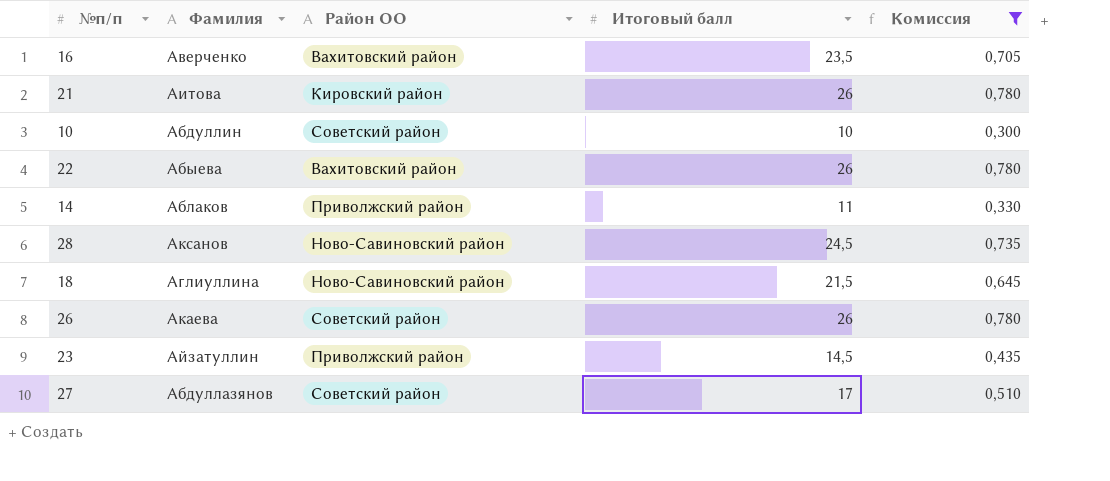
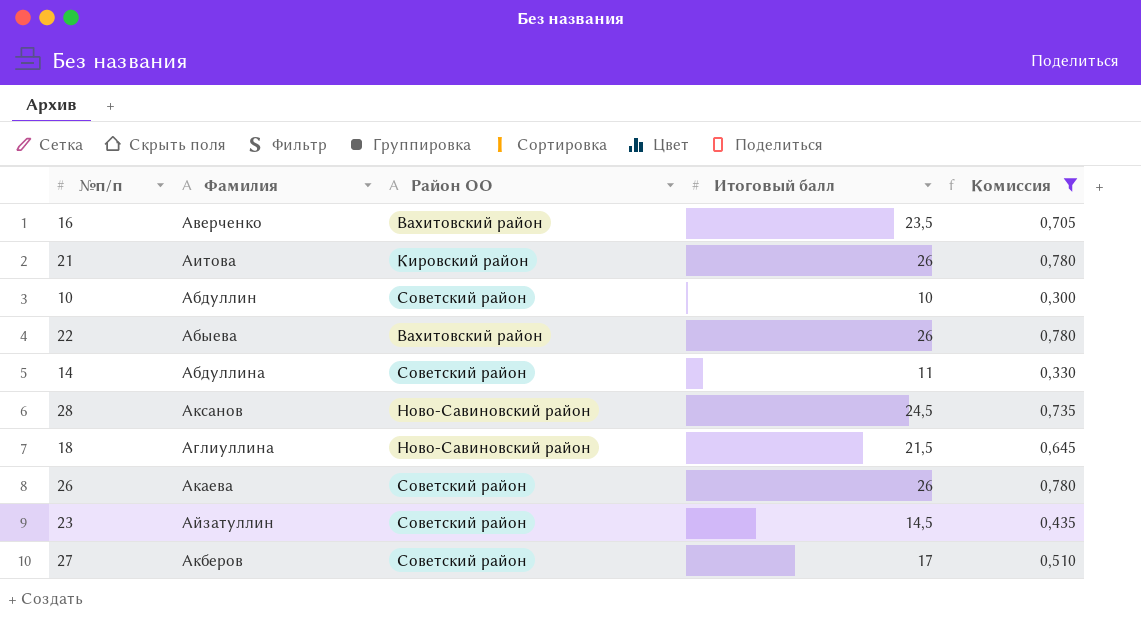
14 | Фамилия: Аблаков -> Абдуллина
14 | Район ОО: Приволжский район -> Советский район
23 | Район ОО: Приволжский район -> Советский район
27 | Фамилия: Абдуллазянов -> Акберов

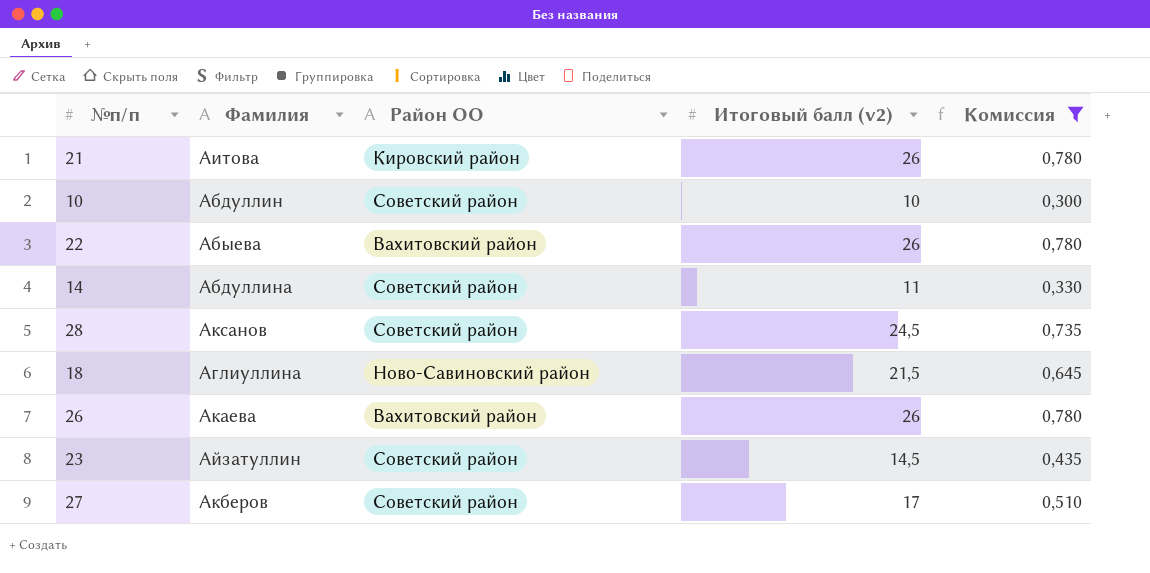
column name: Итоговый балл -> Итоговый балл (v2)
row 16: Аверченко | Вахитовский район | 23,5 | 0,705 -> none
28 | Район ОО: Ново-Савиновский район -> Советский район
26 | Район ОО: Советский район -> Вахитовский район

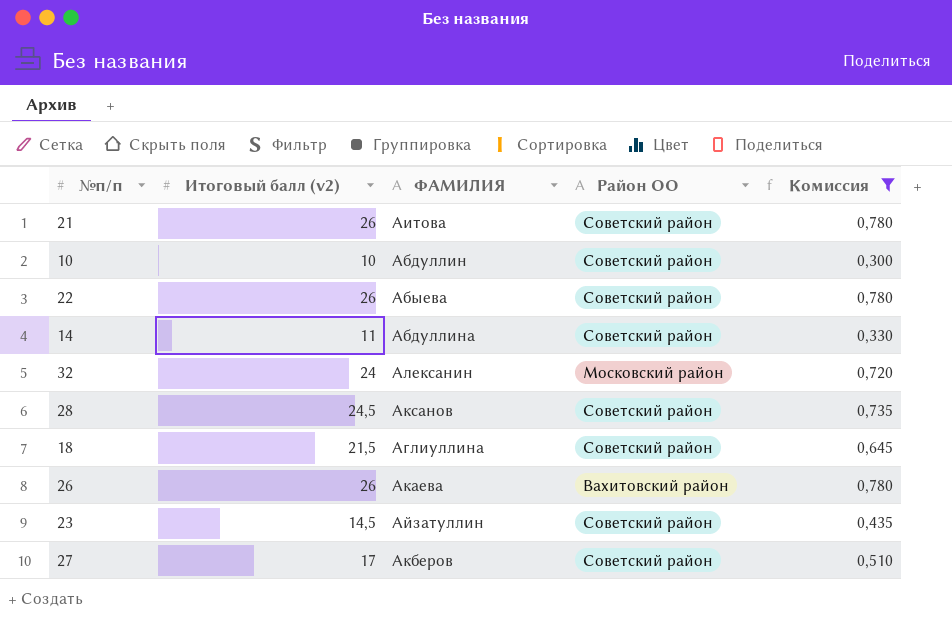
column Итоговый балл (v2) | position: 4 -> 2
column name: Фамилия -> ФАМИЛИЯ
21 | Район ОО: Кировский район -> Советский район
22 | Район ОО: Вахитовский район -> Советский район
row 32: none -> 24 | Алексанин | Московский район | 0,720
18 | Район ОО: Ново-Савиновский район -> Советский район

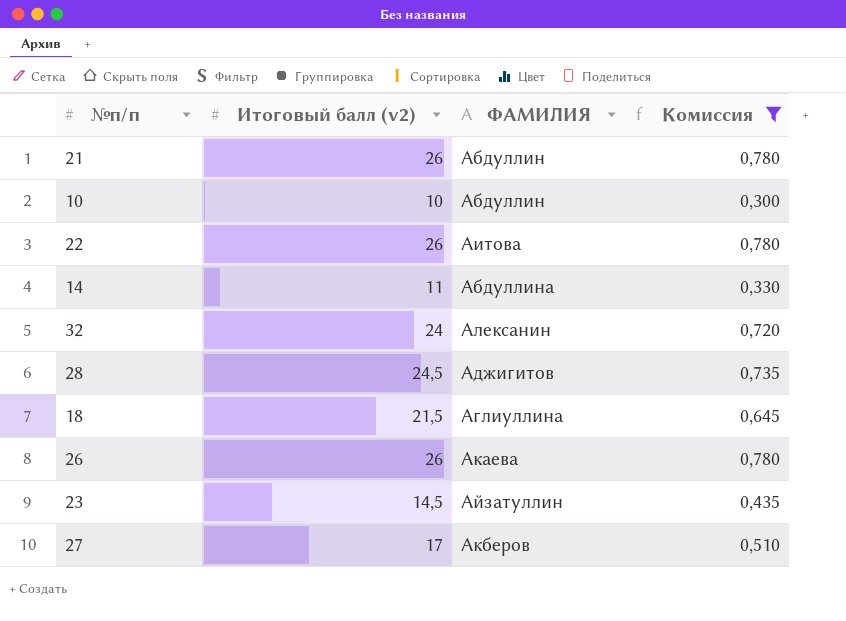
column Район ОО | position: 4 -> none
21 | ФАМИЛИЯ: Аитова -> Абдуллин
22 | ФАМИЛИЯ: Абыева -> Аитова
28 | ФАМИЛИЯ: Аксанов -> Аджигитов

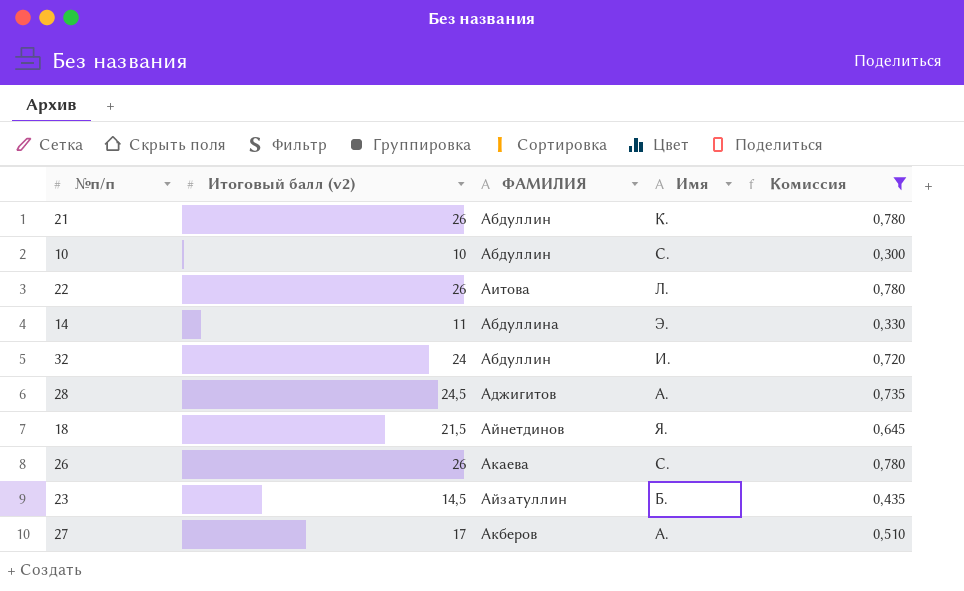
column Имя | position: none -> 4
32 | ФАМИЛИЯ: Алексанин -> Абдуллин
18 | ФАМИЛИЯ: Аглиуллина -> Айнетдинов

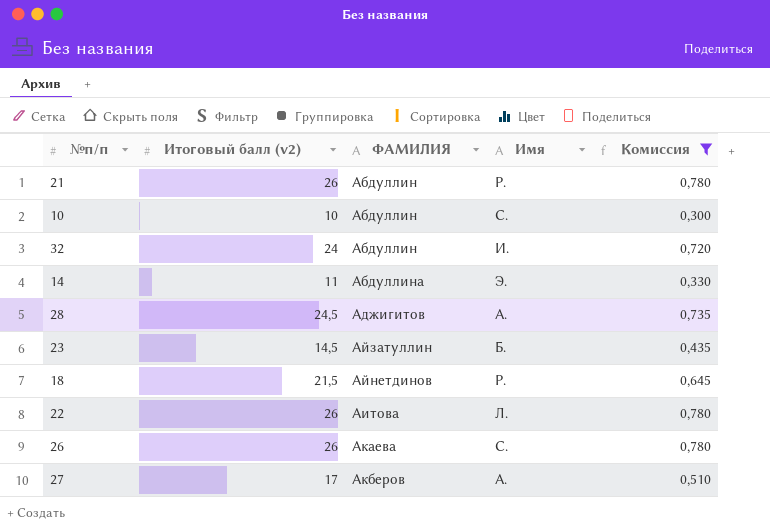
row order: none -> ФАМИЛИЯ ascending
21 | Имя: К. -> Р.
18 | Имя: Я. -> Р.

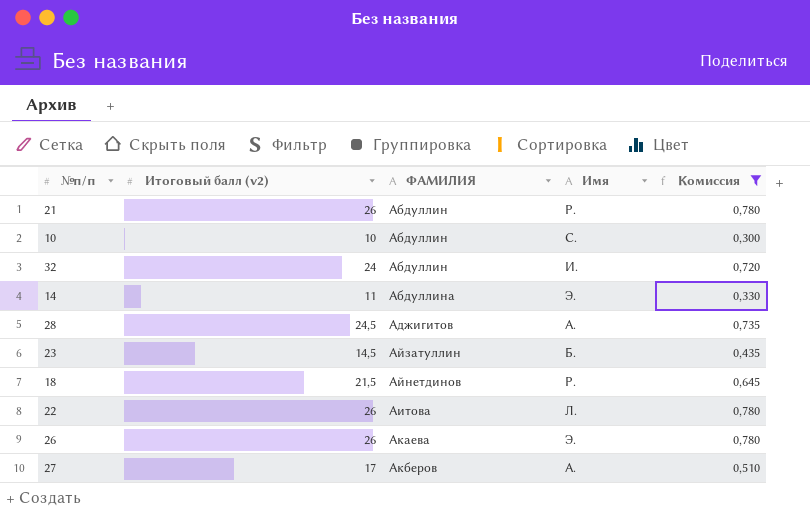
26 | Имя: С. -> Э.

